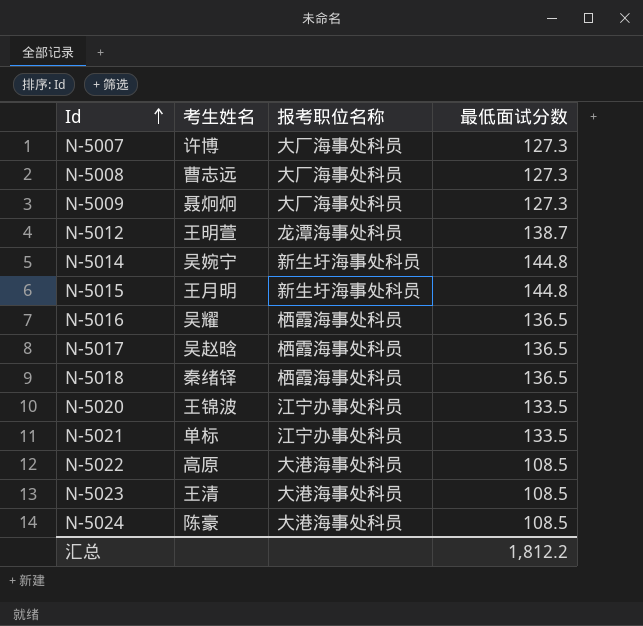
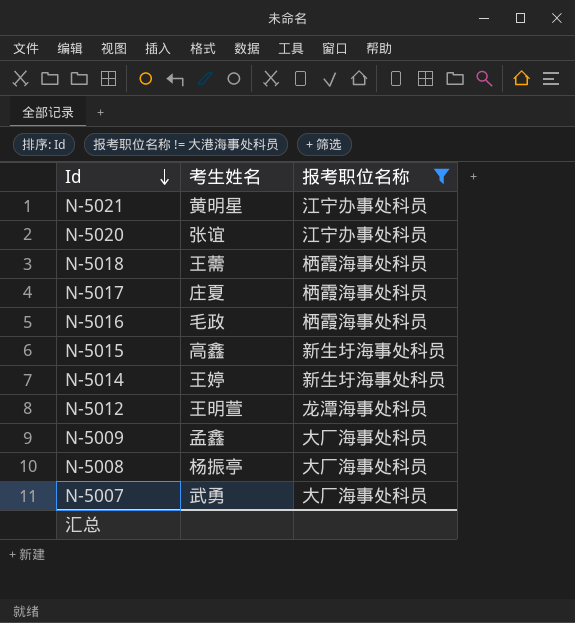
filter: none -> 报考职位名称 != 大港海事处科员
row order: Id ascending -> Id descending
column 最低面试分数 | position: 4 -> none
N-5021 | 考生姓名: 单标 -> 黄明星
N-5020 | 考生姓名: 王锦波 -> 张谊
N-5018 | 考生姓名: 秦绪铎 -> 王薷
N-5017 | 考生姓名: 吴赵晗 -> 庄夏
N-5016 | 考生姓名: 吴耀 -> 毛政
N-5015 | 考生姓名: 王月明 -> 高鑫
N-5014 | 考生姓名: 吴婉宁 -> 王婷
N-5009 | 考生姓名: 聂炯炯 -> 孟鑫
N-5008 | 考生姓名: 曹志远 -> 杨振亭
N-5007 | 考生姓名: 许博 -> 武勇

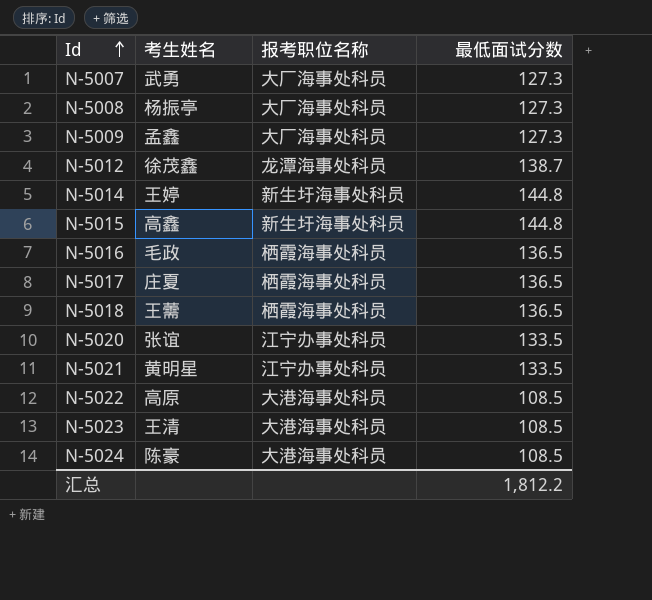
filter: 报考职位名称 != 大港海事处科员 -> none
row order: Id descending -> Id ascending
column 最低面试分数 | position: none -> 4
N-5012 | 考生姓名: 王明萱 -> 徐茂鑫

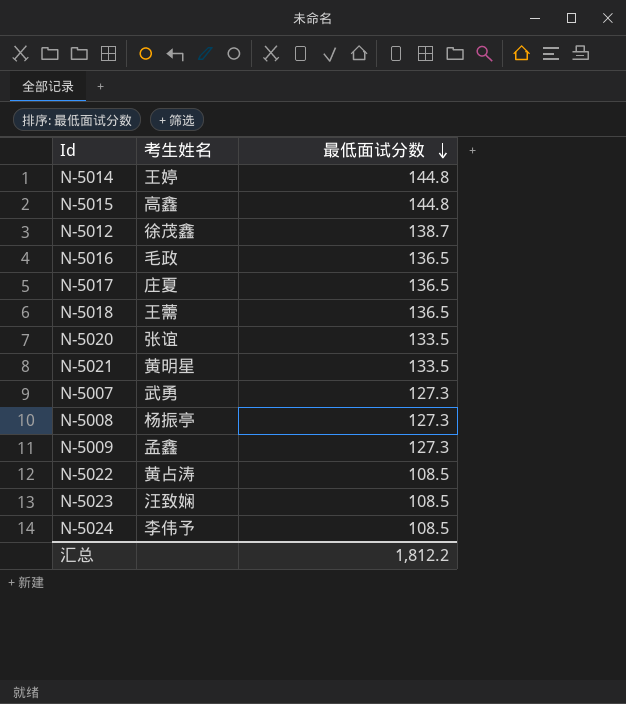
row order: Id ascending -> 最低面试分数 descending
column 报考职位名称 | position: 3 -> none
N-5022 | 考生姓名: 高原 -> 黄占涛
N-5023 | 考生姓名: 王清 -> 汪致娴
N-5024 | 考生姓名: 陈豪 -> 李伟予

